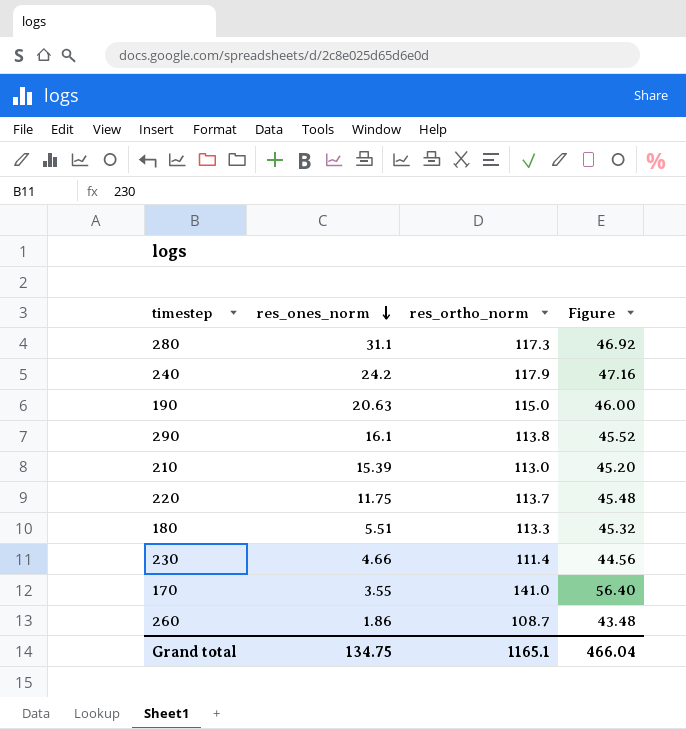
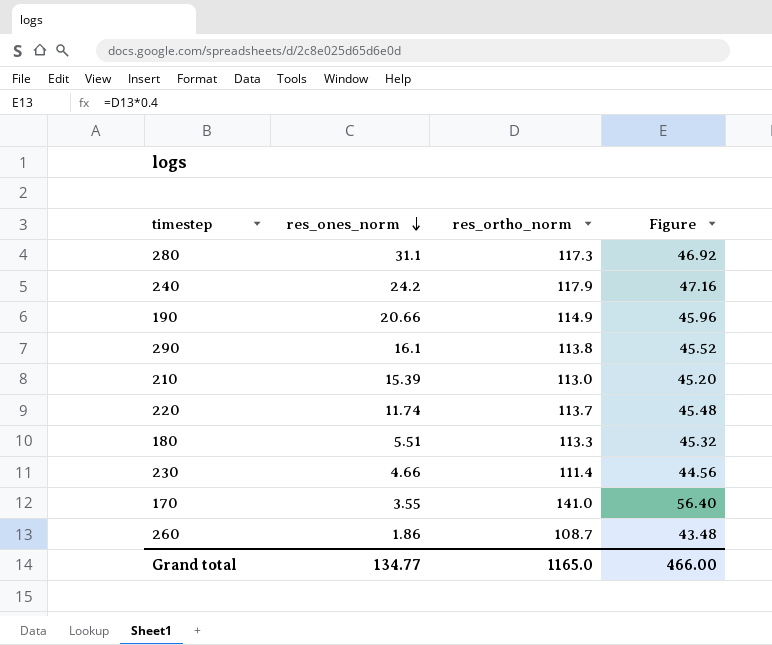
190 | res_ones_norm: 20.63 -> 20.66
190 | res_ortho_norm: 115.0 -> 114.9
190 | Figure: 46.00 -> 45.96
220 | res_ones_norm: 11.75 -> 11.74
Grand total | res_ones_norm: 134.75 -> 134.77
Grand total | res_ortho_norm: 1165.1 -> 1165.0
Grand total | Figure: 466.04 -> 466.00

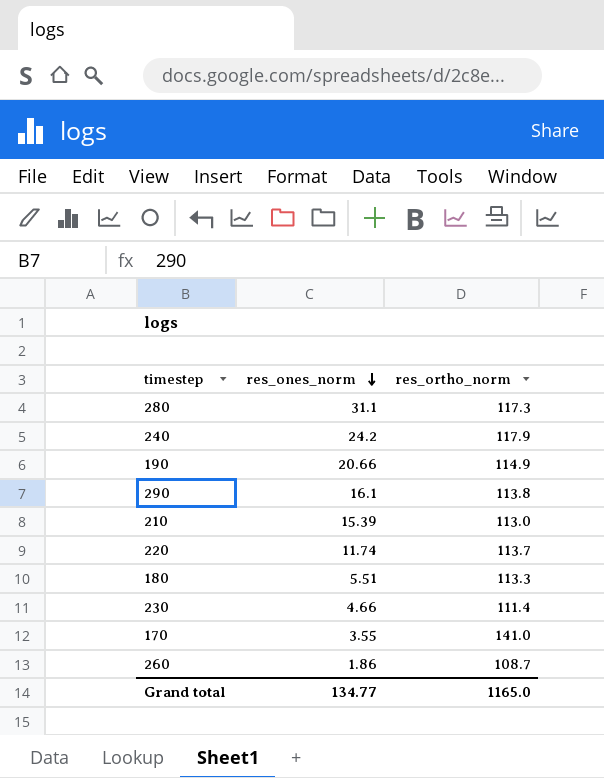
column Figure | formula: [res_ortho_norm] * 0.4 -> none

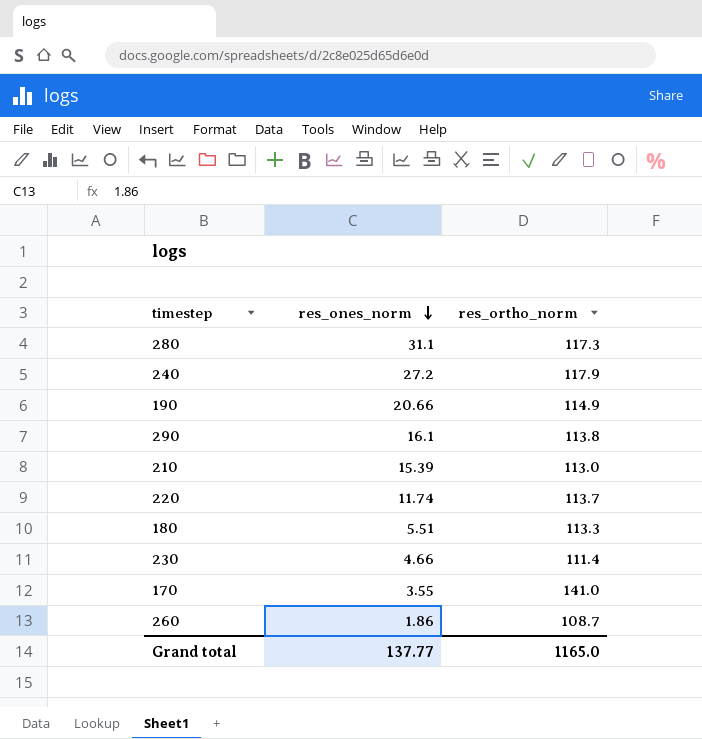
240 | res_ones_norm: 24.2 -> 27.2
Grand total | res_ones_norm: 134.77 -> 137.77

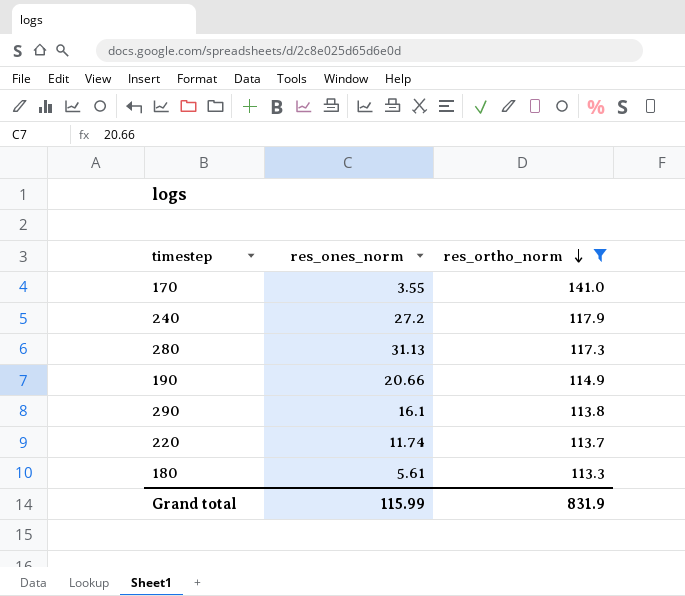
filter: none -> res_ortho_norm >= 113.3
row order: res_ones_norm descending -> res_ortho_norm descending
280 | res_ones_norm: 31.1 -> 31.13
180 | res_ones_norm: 5.51 -> 5.61
Grand total | res_ones_norm: 137.77 -> 115.99
Grand total | res_ortho_norm: 1165.0 -> 831.9

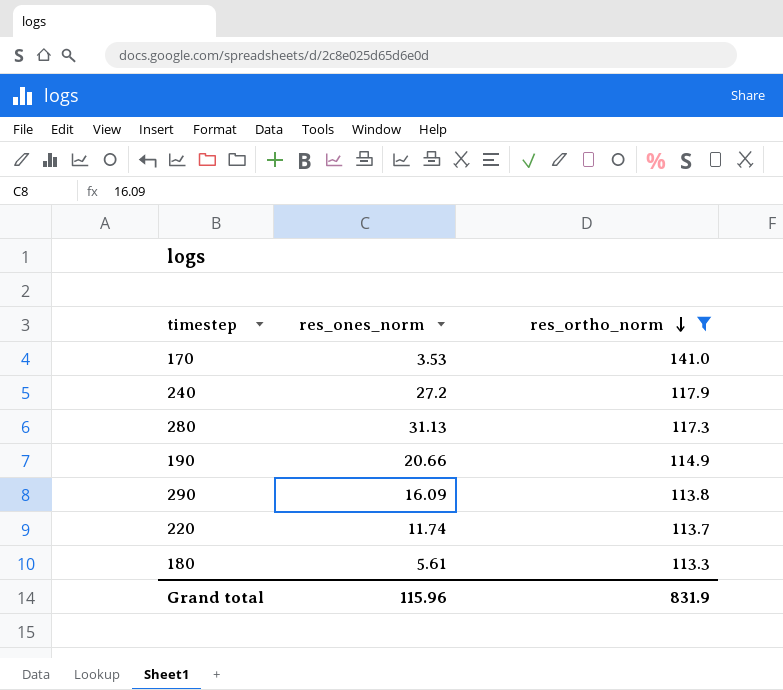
170 | res_ones_norm: 3.55 -> 3.53
290 | res_ones_norm: 16.1 -> 16.09
Grand total | res_ones_norm: 115.99 -> 115.96

